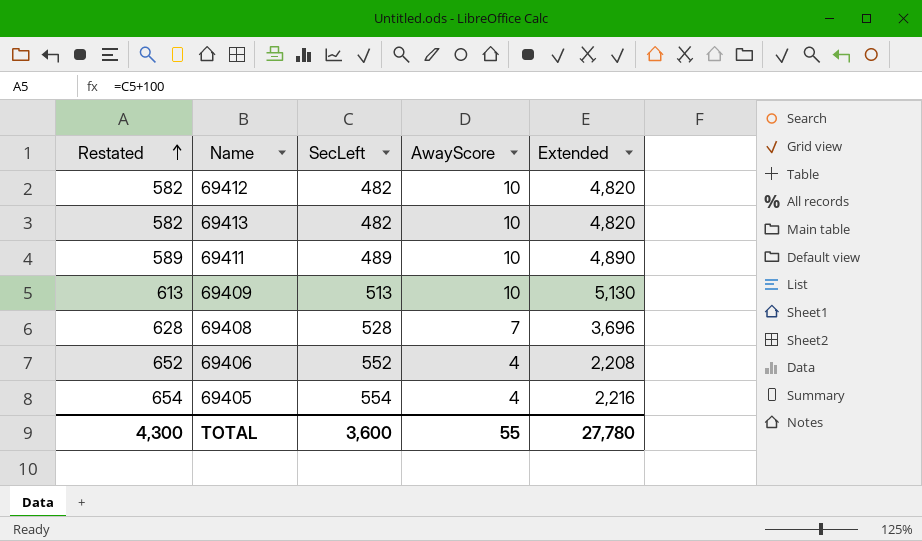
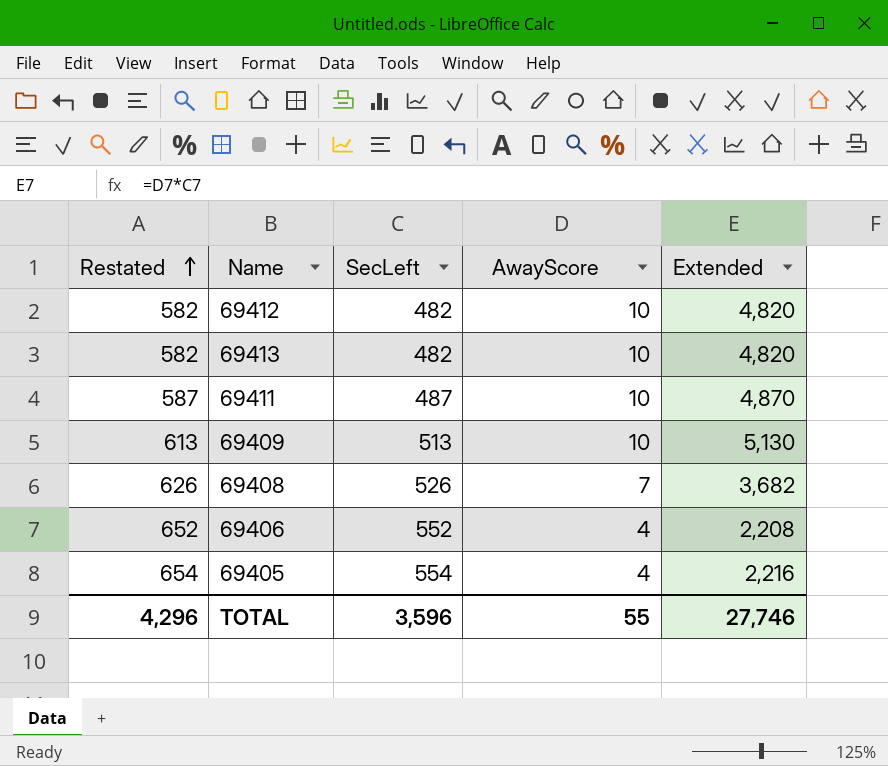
69411 | Restated: 589 -> 587
69411 | SecLeft: 489 -> 487
69411 | Extended: 4,890 -> 4,870
69408 | Restated: 628 -> 626
69408 | SecLeft: 528 -> 526
69408 | Extended: 3,696 -> 3,682
TOTAL | Restated: 4,300 -> 4,296
TOTAL | SecLeft: 3,600 -> 3,596
TOTAL | Extended: 27,780 -> 27,746

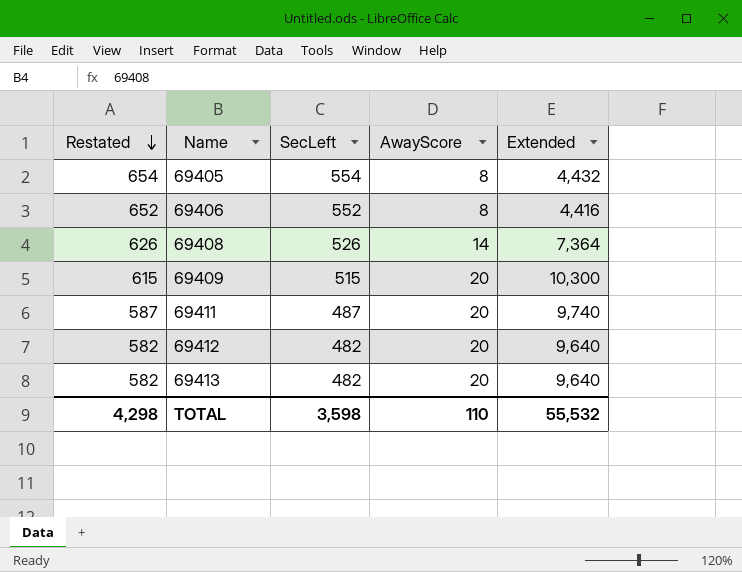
row order: Restated ascending -> Restated descending
69405 | AwayScore: 4 -> 8
69405 | Extended: 2,216 -> 4,432
69406 | AwayScore: 4 -> 8
69406 | Extended: 2,208 -> 4,416
69408 | AwayScore: 7 -> 14
69408 | Extended: 3,682 -> 7,364
69409 | Restated: 613 -> 615
69409 | SecLeft: 513 -> 515
69409 | AwayScore: 10 -> 20
69409 | Extended: 5,130 -> 10,300
69411 | AwayScore: 10 -> 20
69411 | Extended: 4,870 -> 9,740
69412 | AwayScore: 10 -> 20
69412 | Extended: 4,820 -> 9,640
69413 | AwayScore: 10 -> 20
69413 | Extended: 4,820 -> 9,640
TOTAL | Restated: 4,296 -> 4,298
TOTAL | SecLeft: 3,596 -> 3,598
TOTAL | AwayScore: 55 -> 110
TOTAL | Extended: 27,746 -> 55,532

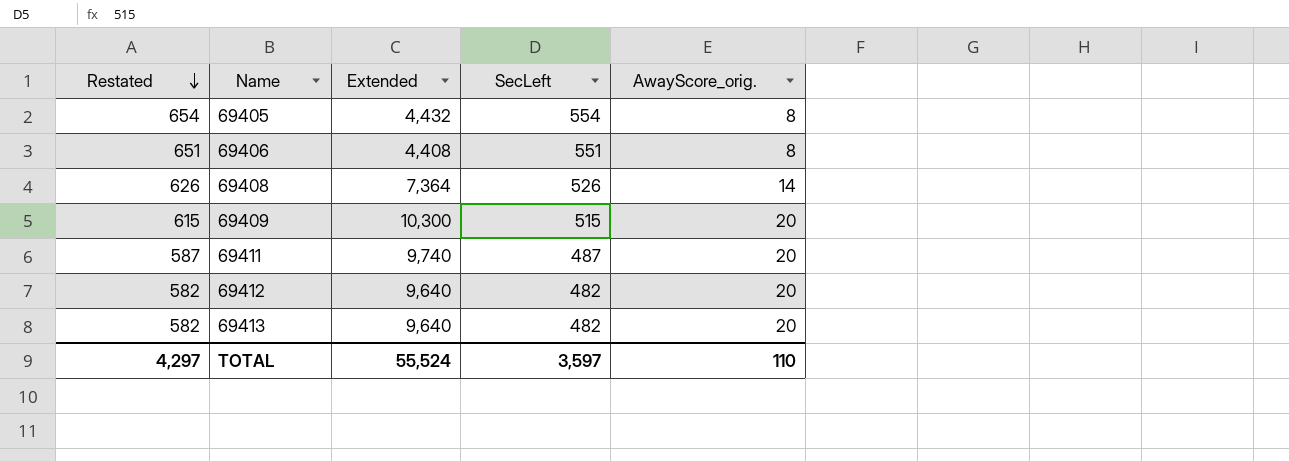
column Extended | position: 5 -> 3
column name: AwayScore -> AwayScore_orig.
69406 | Restated: 652 -> 651
69406 | Extended: 4,416 -> 4,408
69406 | SecLeft: 552 -> 551
TOTAL | Restated: 4,298 -> 4,297
TOTAL | Extended: 55,532 -> 55,524
TOTAL | SecLeft: 3,598 -> 3,597

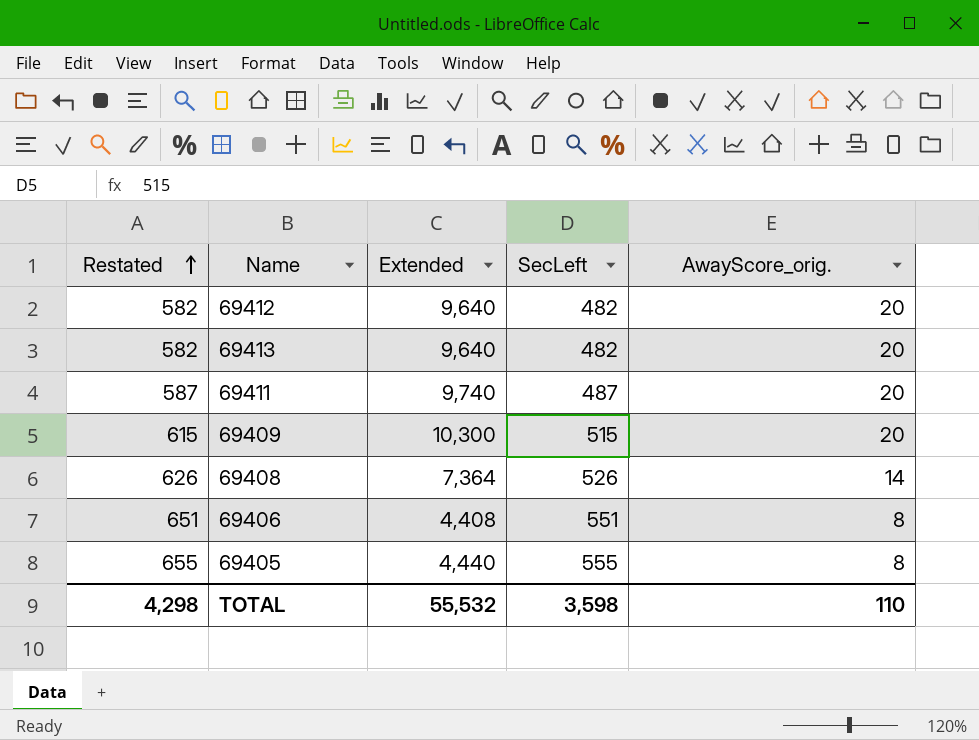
row order: Restated descending -> Restated ascending
69405 | Restated: 654 -> 655
69405 | Extended: 4,432 -> 4,440
69405 | SecLeft: 554 -> 555
TOTAL | Restated: 4,297 -> 4,298
TOTAL | Extended: 55,524 -> 55,532
TOTAL | SecLeft: 3,597 -> 3,598

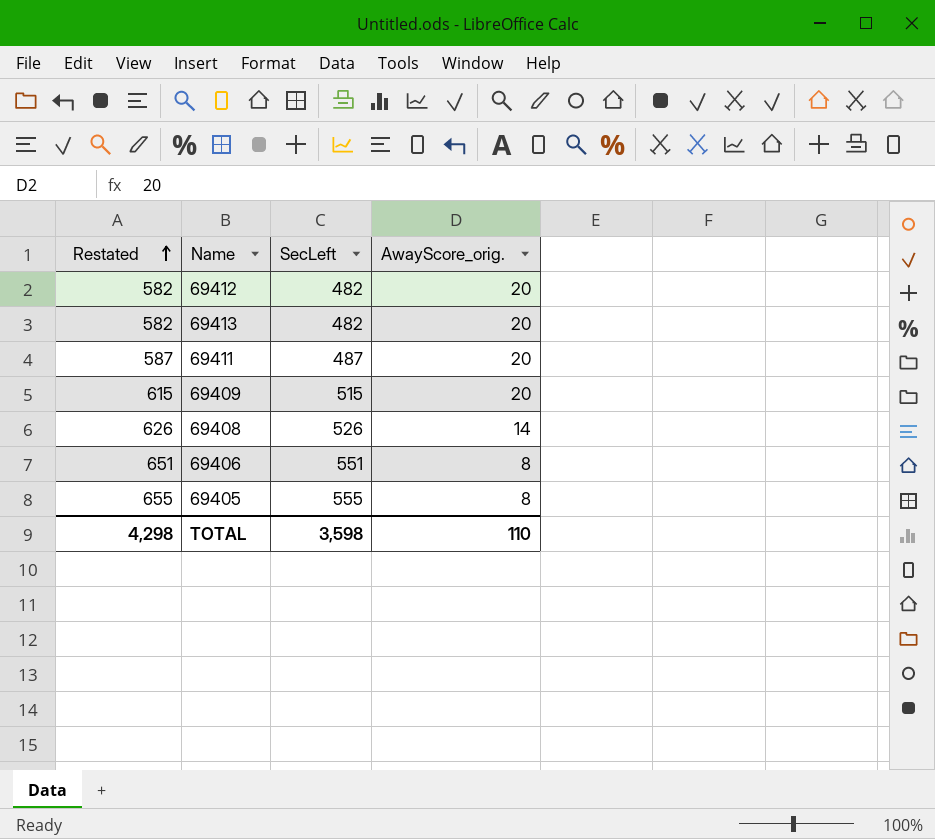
column Extended | formula: [SecLeft] * [AwayScore_orig.] -> none

